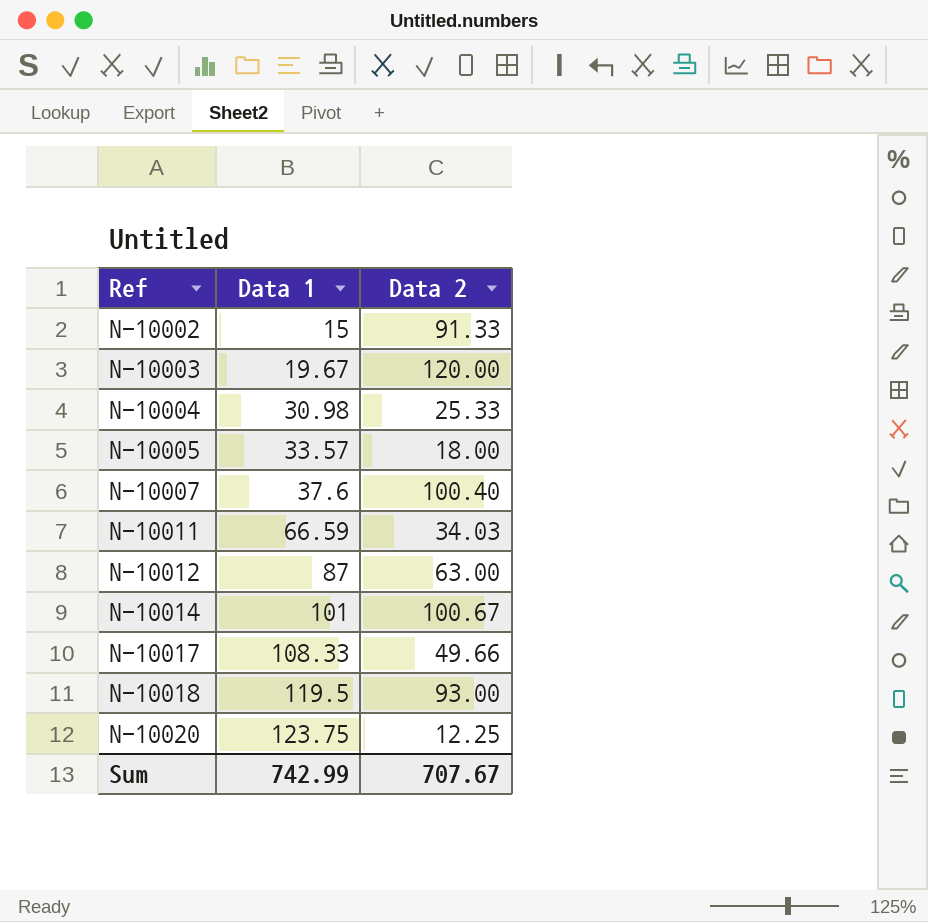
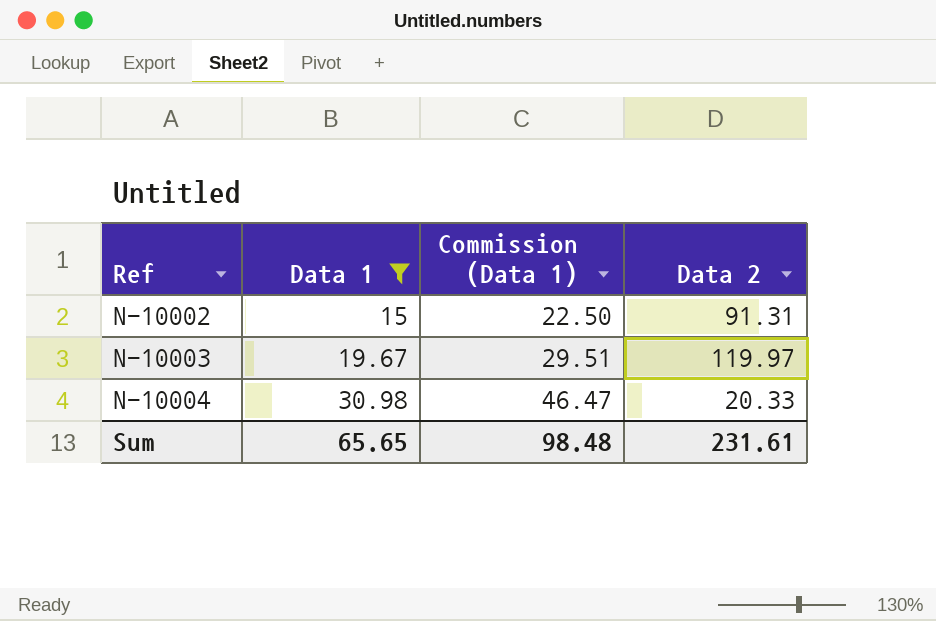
filter: none -> Data 1 <= 30.98
column Commission (Data 1) | formula: none -> [Data 1] * 1.5
N-10002 | Data 2: 91.33 -> 91.31
N-10003 | Data 2: 120.00 -> 119.97
N-10004 | Data 2: 25.33 -> 20.33
Sum | Data 1: 742.99 -> 65.65
Sum | Data 2: 707.67 -> 231.61

